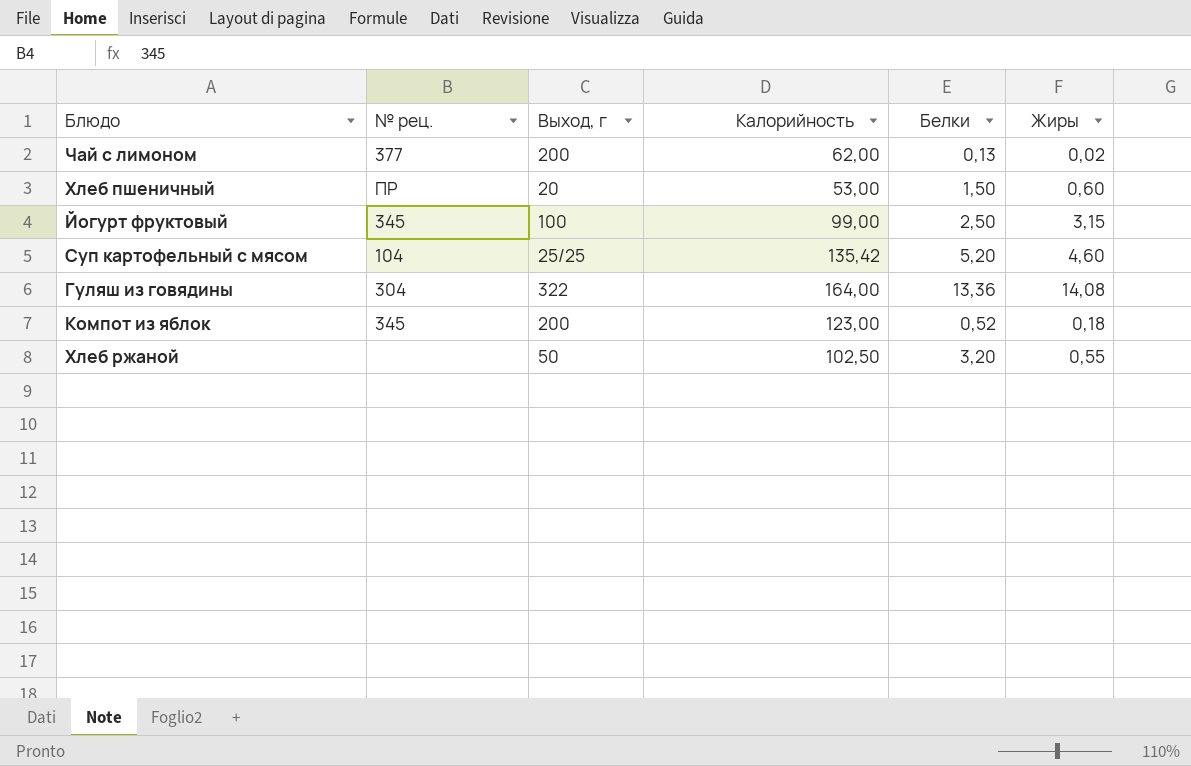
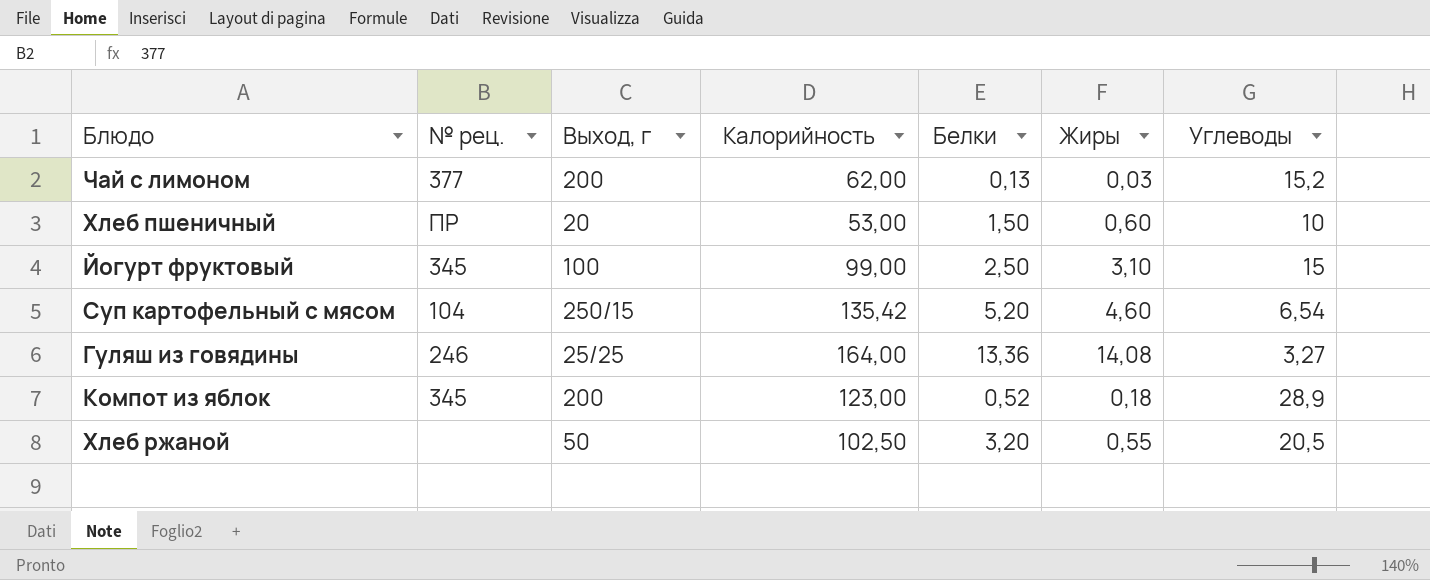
column Углеводы | position: none -> 7
Чай с лимоном | Жиры: 0,02 -> 0,03
Йогурт фруктовый | Жиры: 3,15 -> 3,10
Суп картофельный с мясом | Выход, г: 25/25 -> 250/15
Гуляш из говядины | № рец.: 304 -> 246
Гуляш из говядины | Выход, г: 322 -> 25/25

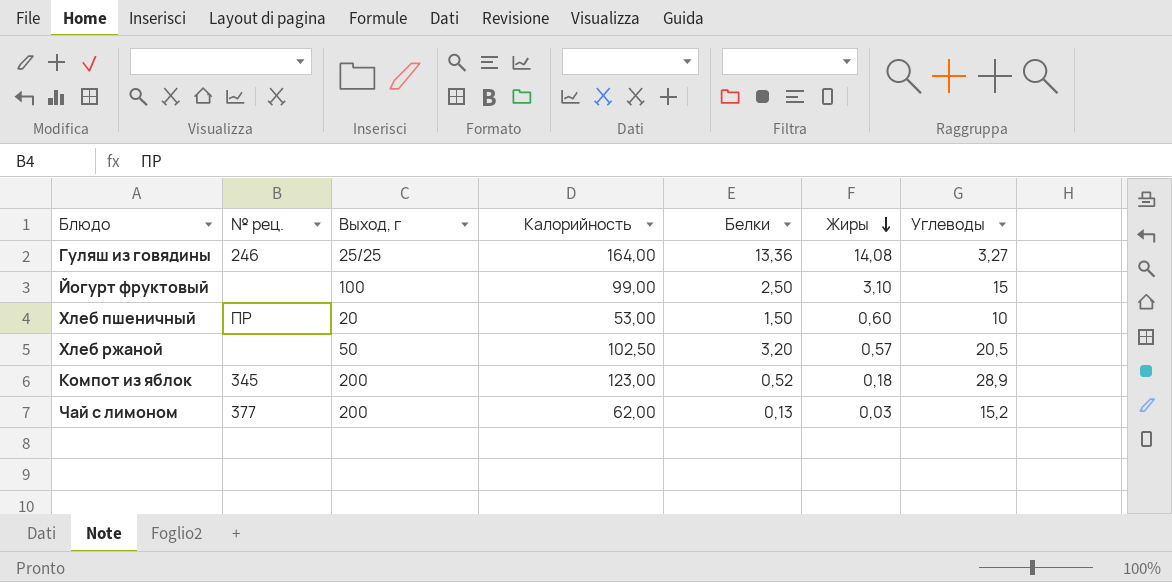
row order: none -> Жиры descending
row Суп картофельный с мясом: 104 | 250/15 | 135,42 | 5,20 | 4,60 | 6,54 -> none
Йогурт фруктовый | № рец.: 345 -> none
Хлеб ржаной | Жиры: 0,55 -> 0,57

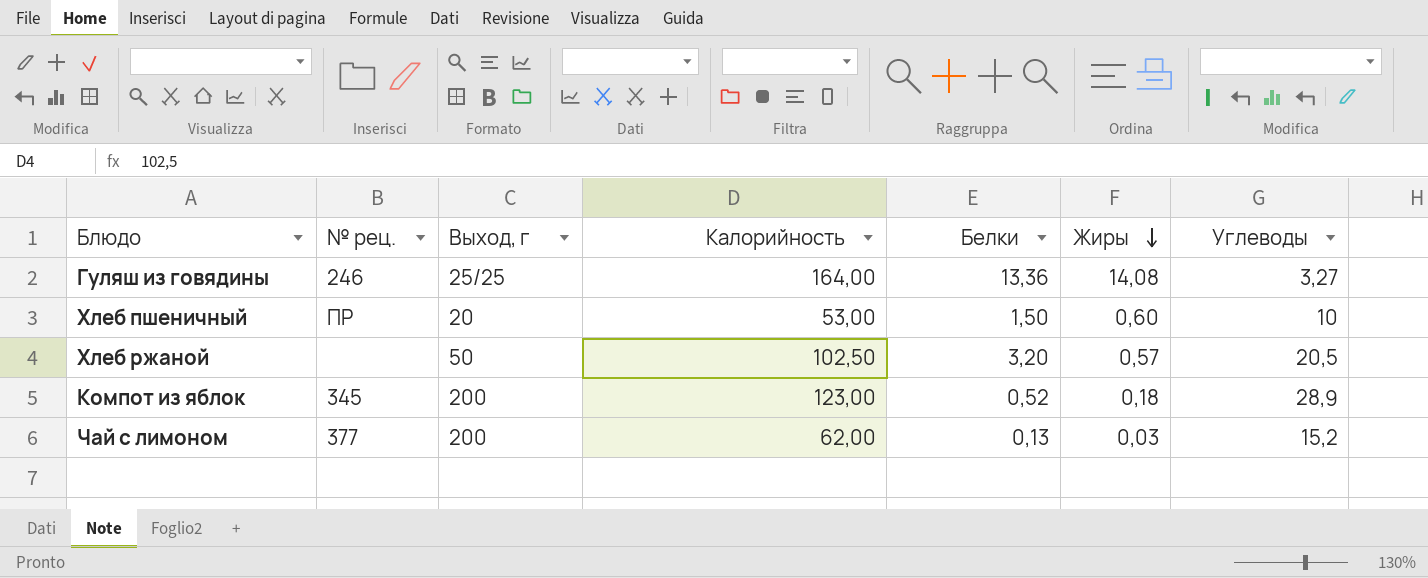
row Йогурт фруктовый: none | 100 | 99,00 | 2,50 | 3,10 | 15 -> none

